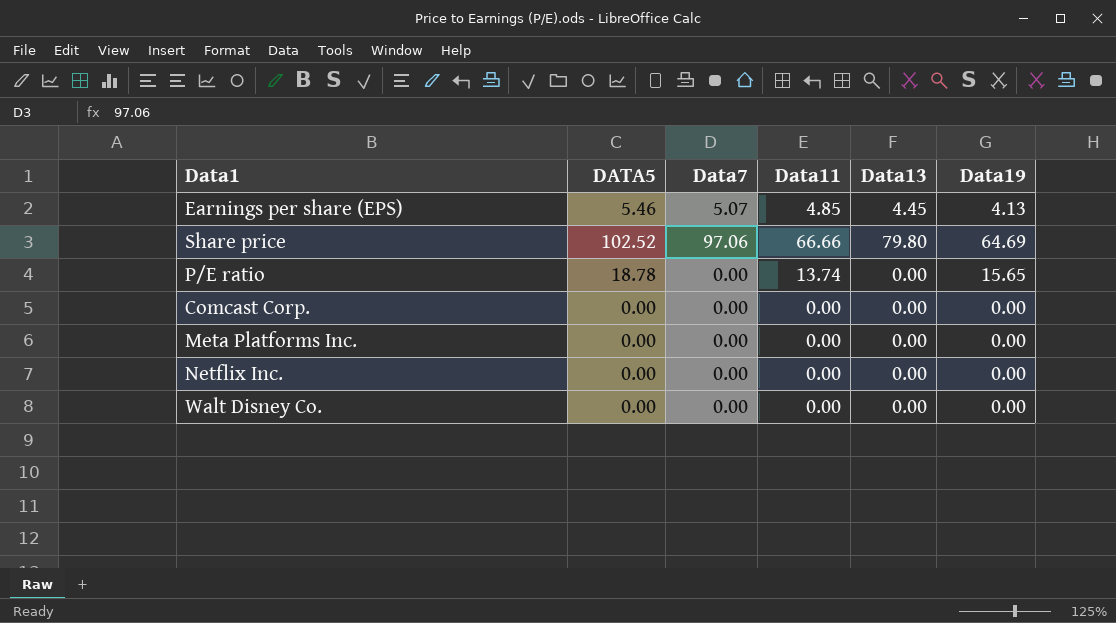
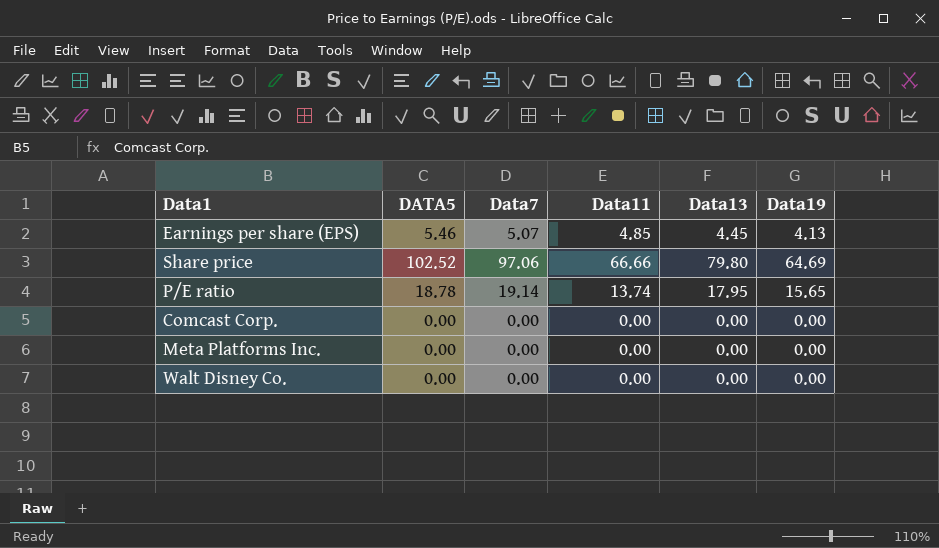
row Netflix Inc.: 0.00 | 0.00 | 0.00 | 0.00 | 0.00 -> none
P/E ratio | Data7: 0.00 -> 19.14
P/E ratio | Data13: 0.00 -> 17.95

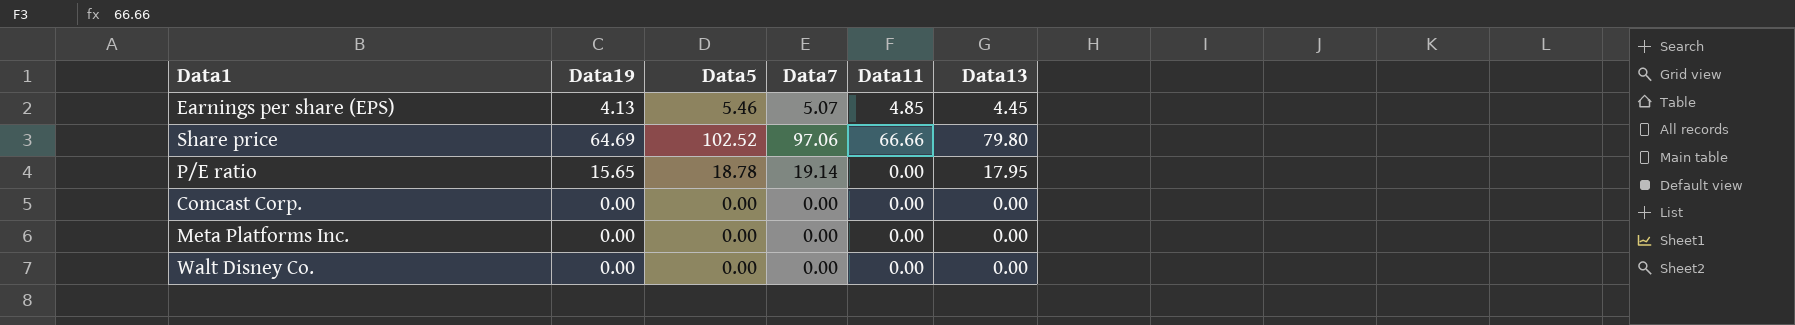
column Data19 | position: 6 -> 2
column name: DATA5 -> Data5
P/E ratio | Data11: 13.74 -> 0.00

